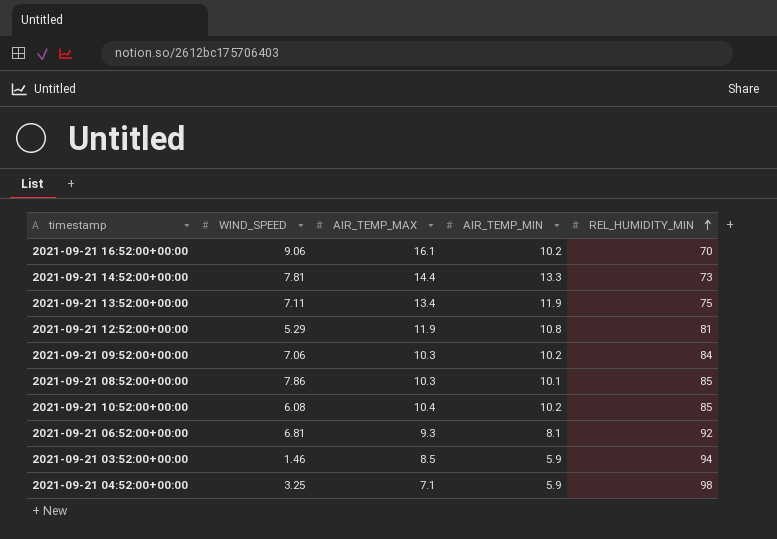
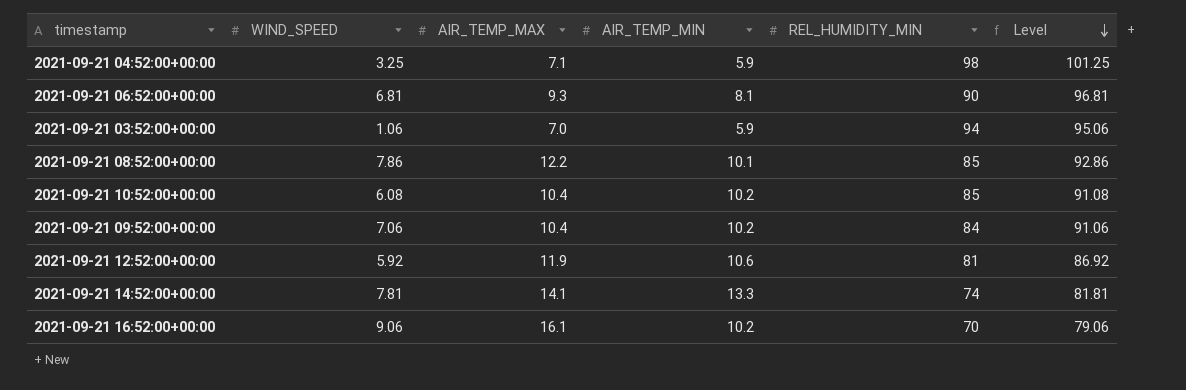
row order: REL_HUMIDITY_MIN ascending -> Level descending
column Level | formula: none -> [WIND_SPEED] + [REL_HUMIDITY_MIN]
row 2021-09-21 13:52:00+00:00: 7.11 | 13.4 | 11.9 | 75 -> none
2021-09-21 06:52:00+00:00 | REL_HUMIDITY_MIN: 92 -> 90
2021-09-21 03:52:00+00:00 | WIND_SPEED: 1.46 -> 1.06
2021-09-21 03:52:00+00:00 | AIR_TEMP_MAX: 8.5 -> 7.0
2021-09-21 08:52:00+00:00 | AIR_TEMP_MAX: 10.3 -> 12.2
2021-09-21 09:52:00+00:00 | AIR_TEMP_MAX: 10.3 -> 10.4
2021-09-21 12:52:00+00:00 | WIND_SPEED: 5.29 -> 5.92
2021-09-21 12:52:00+00:00 | AIR_TEMP_MIN: 10.8 -> 10.6
2021-09-21 14:52:00+00:00 | AIR_TEMP_MAX: 14.4 -> 14.1
2021-09-21 14:52:00+00:00 | REL_HUMIDITY_MIN: 73 -> 74

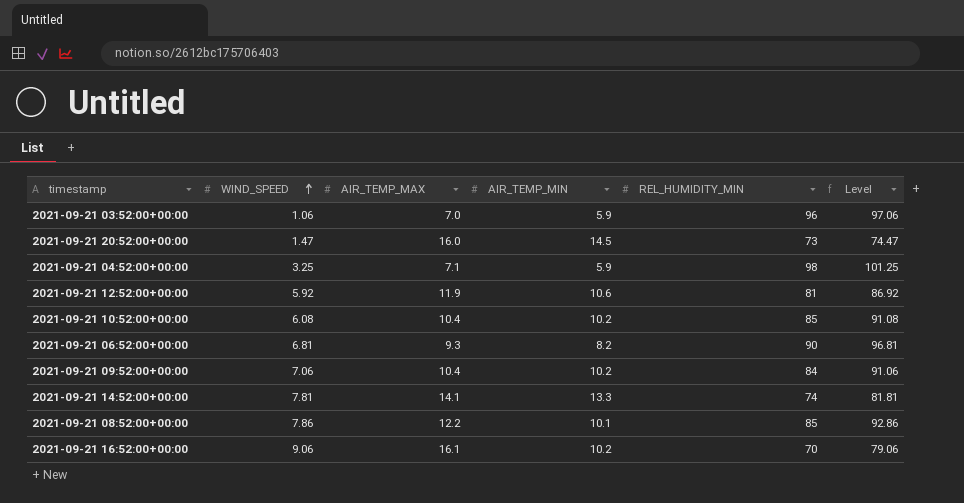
row order: Level descending -> WIND_SPEED ascending
2021-09-21 03:52:00+00:00 | REL_HUMIDITY_MIN: 94 -> 96
2021-09-21 03:52:00+00:00 | Level: 95.06 -> 97.06
row 2021-09-21 20:52:00+00:00: none -> 1.47 | 16.0 | 14.5 | 73 | 74.47
2021-09-21 06:52:00+00:00 | AIR_TEMP_MIN: 8.1 -> 8.2

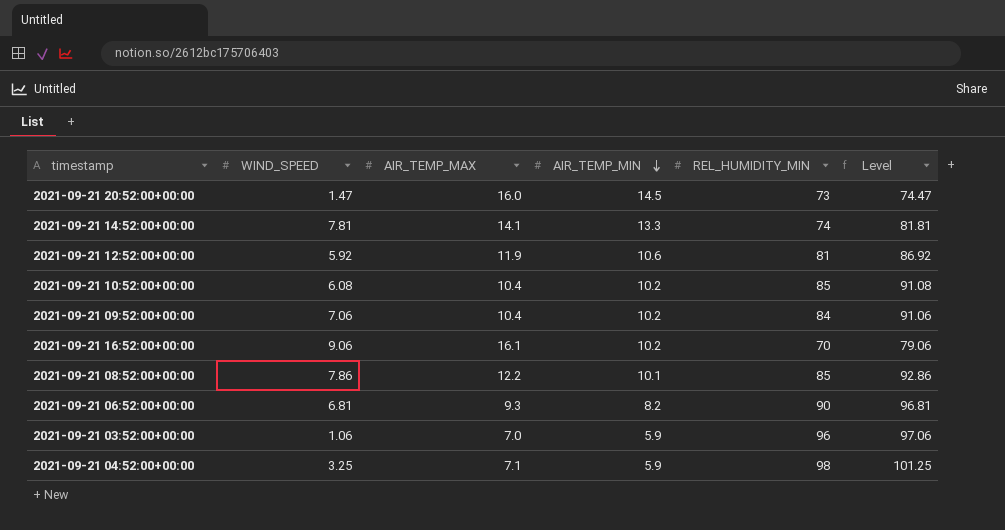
row order: WIND_SPEED ascending -> AIR_TEMP_MIN descending

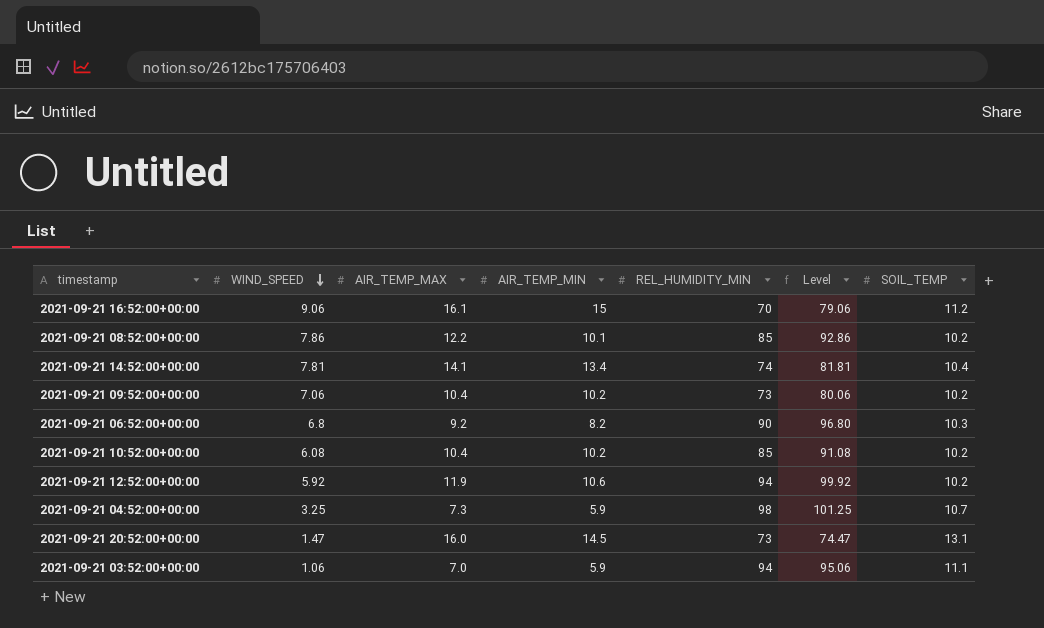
row order: AIR_TEMP_MIN descending -> WIND_SPEED descending
column SOIL_TEMP | position: none -> 7
2021-09-21 16:52:00+00:00 | AIR_TEMP_MIN: 10.2 -> 15
2021-09-21 14:52:00+00:00 | AIR_TEMP_MIN: 13.3 -> 13.4
2021-09-21 09:52:00+00:00 | REL_HUMIDITY_MIN: 84 -> 73
2021-09-21 09:52:00+00:00 | Level: 91.06 -> 80.06
2021-09-21 06:52:00+00:00 | WIND_SPEED: 6.81 -> 6.8
2021-09-21 06:52:00+00:00 | AIR_TEMP_MAX: 9.3 -> 9.2
2021-09-21 06:52:00+00:00 | Level: 96.81 -> 96.80
2021-09-21 12:52:00+00:00 | REL_HUMIDITY_MIN: 81 -> 94
2021-09-21 12:52:00+00:00 | Level: 86.92 -> 99.92
2021-09-21 04:52:00+00:00 | AIR_TEMP_MAX: 7.1 -> 7.3
2021-09-21 03:52:00+00:00 | REL_HUMIDITY_MIN: 96 -> 94
2021-09-21 03:52:00+00:00 | Level: 97.06 -> 95.06

